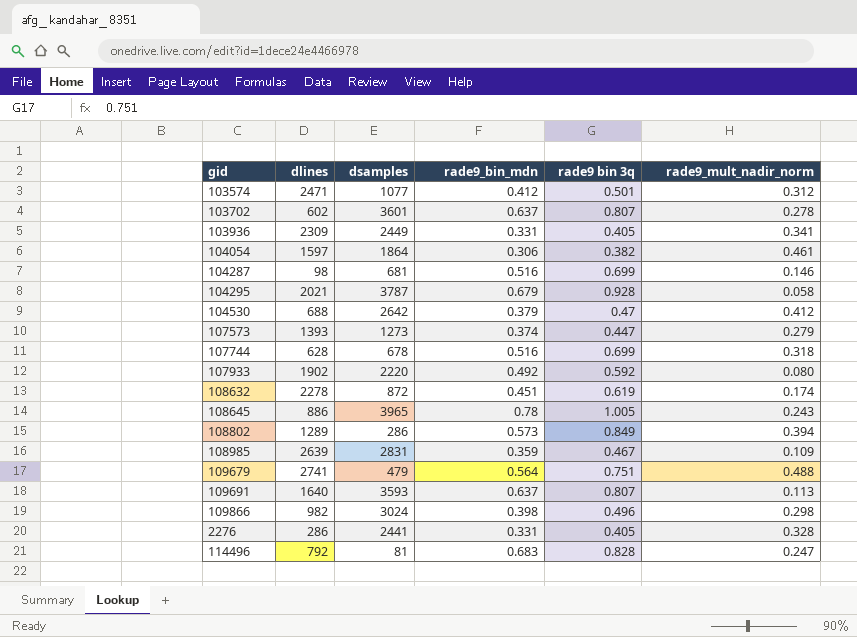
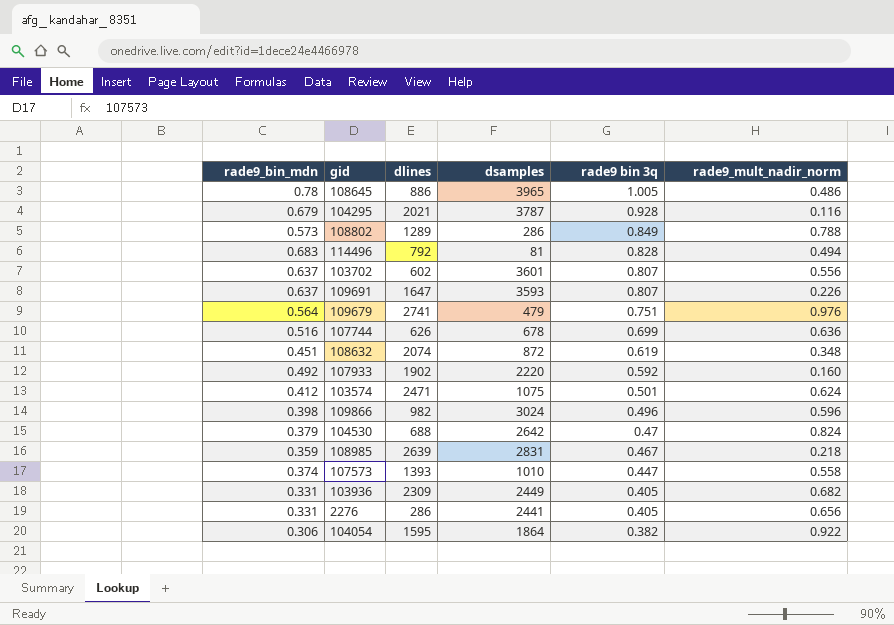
row order: none -> rade9 bin 3q descending
column rade9_bin_mdn | position: 4 -> 1
row 104287: 98 | 681 | 0.516 | 0.699 | 0.146 -> none
108645 | rade9_mult_nadir_norm: 0.243 -> 0.486
104295 | rade9_mult_nadir_norm: 0.058 -> 0.116
108802 | rade9_mult_nadir_norm: 0.394 -> 0.788
114496 | rade9_mult_nadir_norm: 0.247 -> 0.494
103702 | rade9_mult_nadir_norm: 0.278 -> 0.556
109691 | dlines: 1640 -> 1647
109691 | rade9_mult_nadir_norm: 0.113 -> 0.226
109679 | rade9_mult_nadir_norm: 0.488 -> 0.976
107744 | dlines: 628 -> 626
107744 | rade9_mult_nadir_norm: 0.318 -> 0.636
108632 | dlines: 2278 -> 2074
108632 | rade9_mult_nadir_norm: 0.174 -> 0.348
107933 | rade9_mult_nadir_norm: 0.080 -> 0.160
103574 | dsamples: 1077 -> 1075
103574 | rade9_mult_nadir_norm: 0.312 -> 0.624
109866 | rade9_mult_nadir_norm: 0.298 -> 0.596
104530 | rade9_mult_nadir_norm: 0.412 -> 0.824
108985 | rade9_mult_nadir_norm: 0.109 -> 0.218
107573 | dsamples: 1273 -> 1010
107573 | rade9_mult_nadir_norm: 0.279 -> 0.558
103936 | rade9_mult_nadir_norm: 0.341 -> 0.682
2276 | rade9_mult_nadir_norm: 0.328 -> 0.656
104054 | dlines: 1597 -> 1595
104054 | rade9_mult_nadir_norm: 0.461 -> 0.922

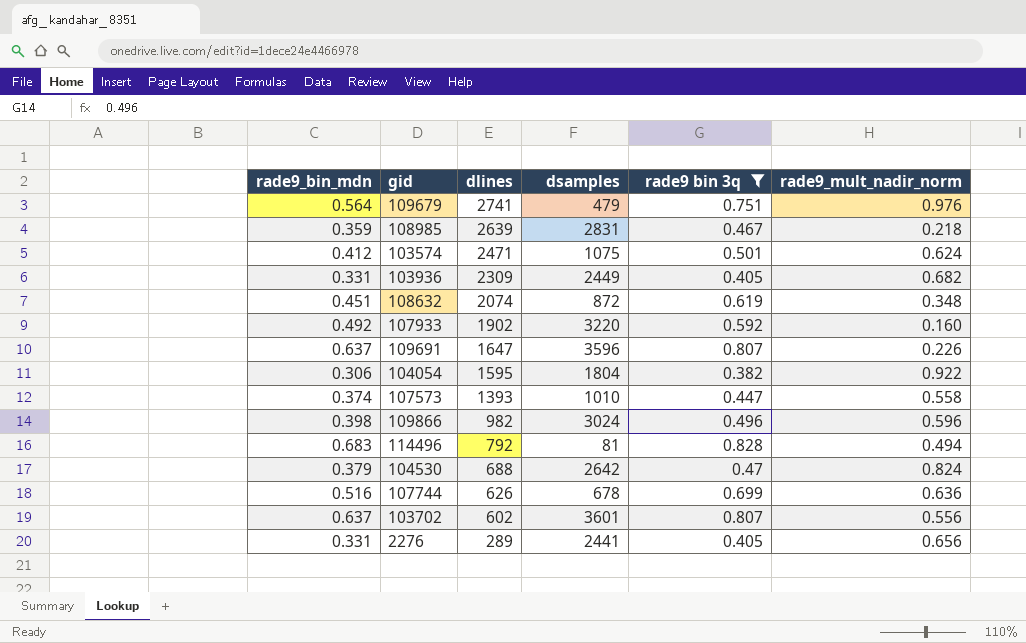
filter: none -> rade9 bin 3q <= 0.828
row order: rade9 bin 3q descending -> dlines descending
107933 | dsamples: 2220 -> 3220
109691 | dsamples: 3593 -> 3596
104054 | dsamples: 1864 -> 1804
2276 | dlines: 286 -> 289

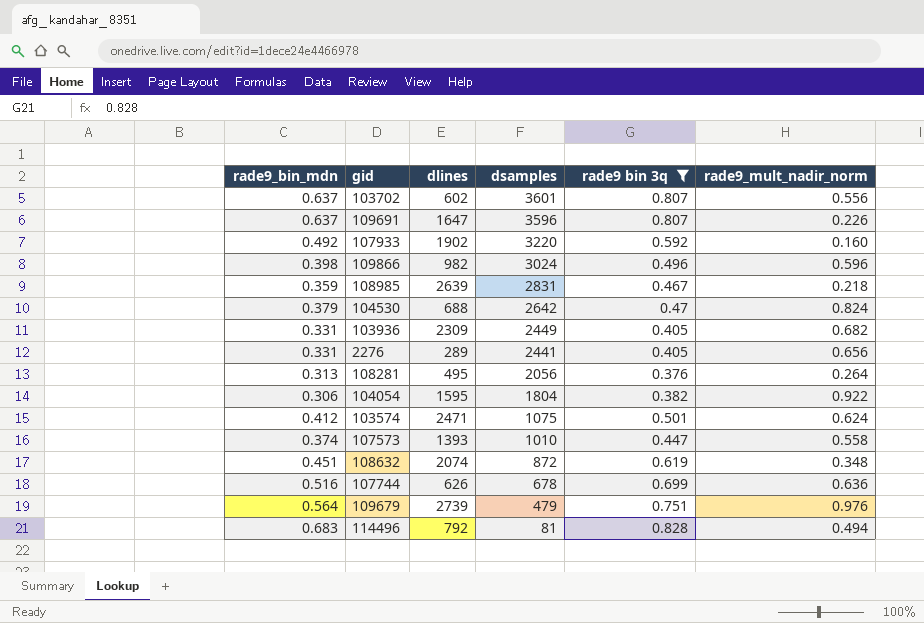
row order: dlines descending -> dsamples descending
row 108281: none -> 0.313 | 495 | 2056 | 0.376 | 0.264
109679 | dlines: 2741 -> 2739

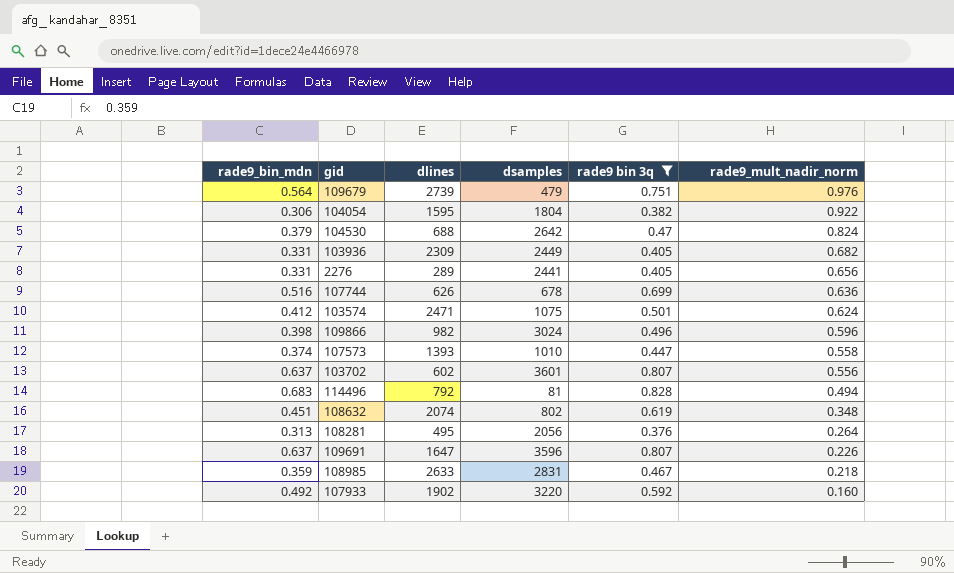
row order: dsamples descending -> rade9_mult_nadir_norm descending
108632 | dsamples: 872 -> 802
108985 | dlines: 2639 -> 2633

